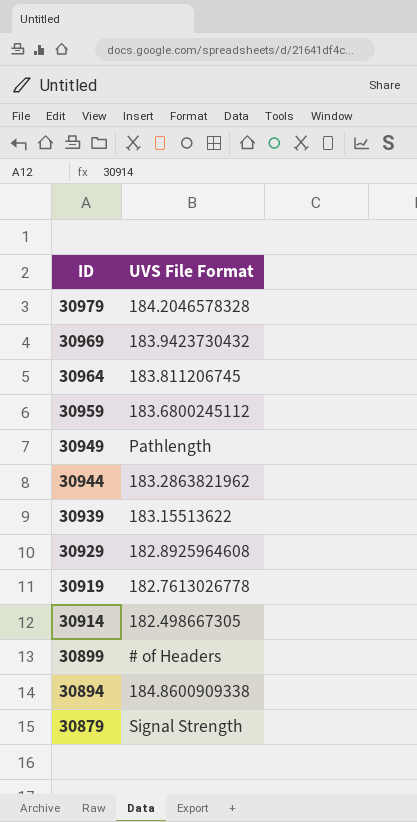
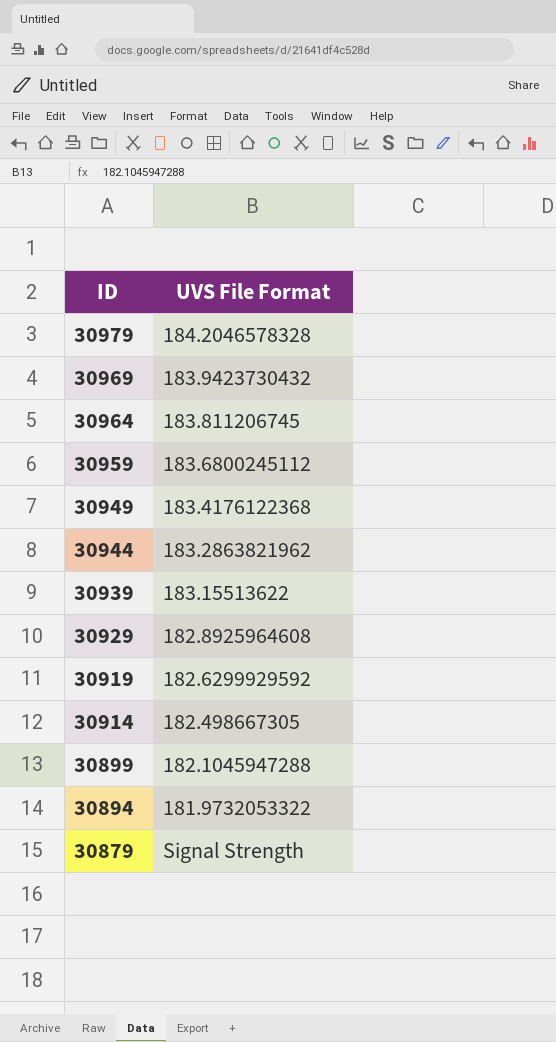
30949 | UVS File Format: Pathlength -> 183.4176122368
30919 | UVS File Format: 182.7613026778 -> 182.6299929592
30899 | UVS File Format: # of Headers -> 182.1045947288
30894 | UVS File Format: 184.8600909338 -> 181.9732053322

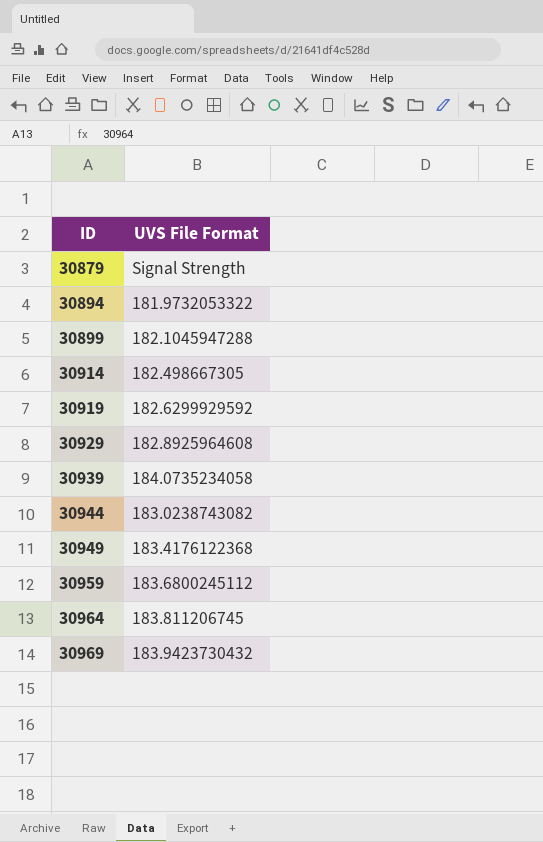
row order: ID descending -> ID ascending
row 30979: 184.2046578328 -> none
30939 | UVS File Format: 183.15513622 -> 184.0735234058
30944 | UVS File Format: 183.2863821962 -> 183.0238743082

